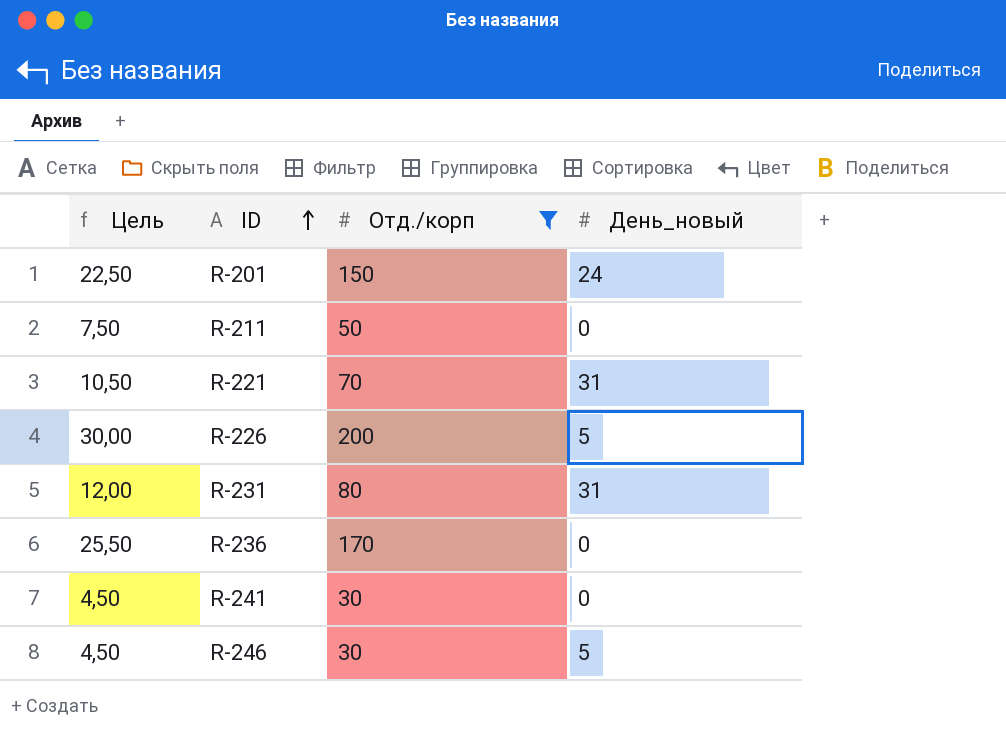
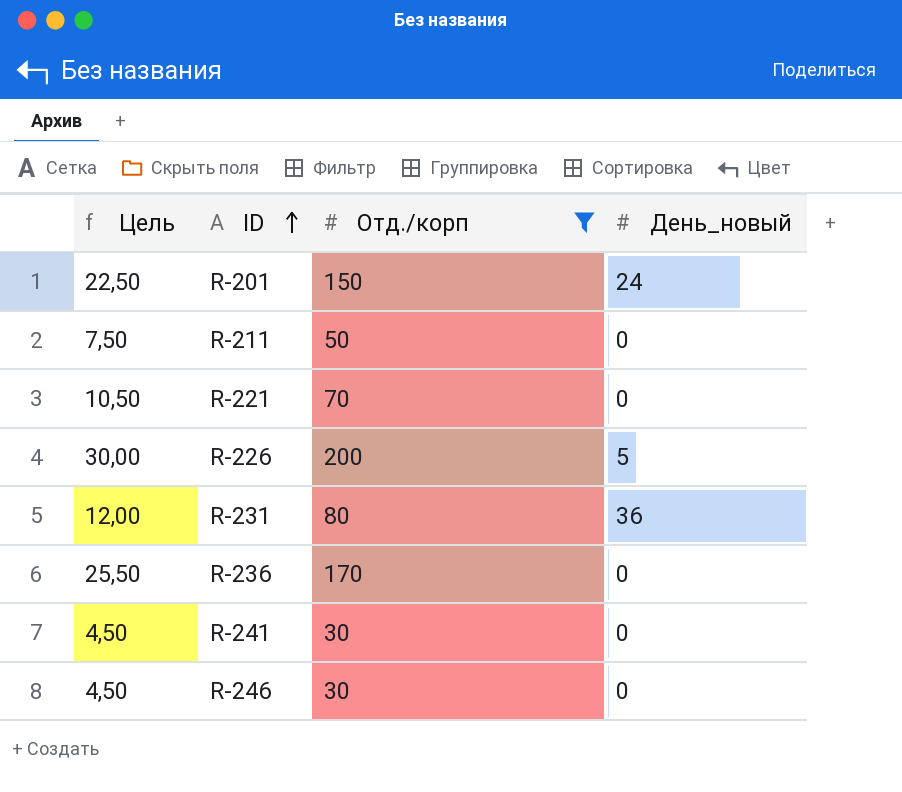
R-221 | День_новый: 31 -> 0
R-231 | День_новый: 31 -> 36
R-246 | День_новый: 5 -> 0

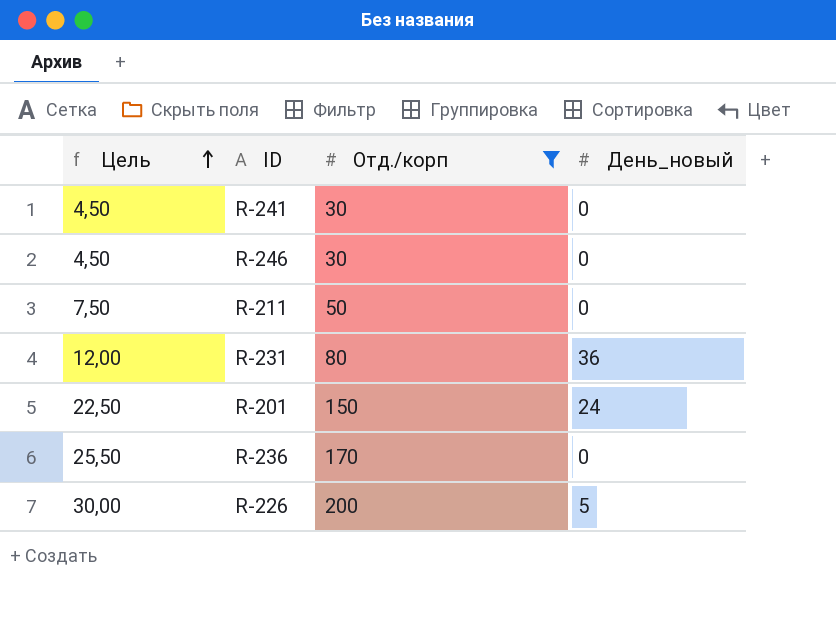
row order: ID ascending -> Цель ascending
row R-221: 10,50 | 70 | 0 -> none

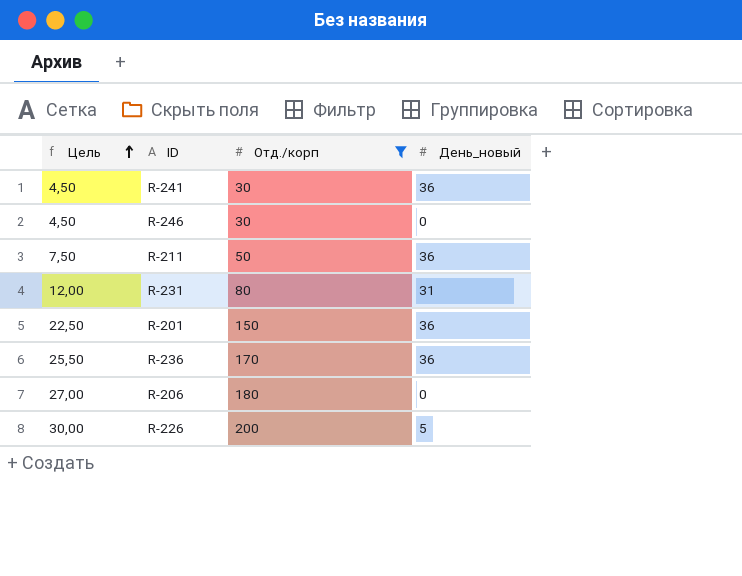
R-241 | День_новый: 0 -> 36
R-211 | День_новый: 0 -> 36
R-231 | День_новый: 36 -> 31
R-201 | День_новый: 24 -> 36
R-236 | День_новый: 0 -> 36
row R-206: none -> 27,00 | 180 | 0

